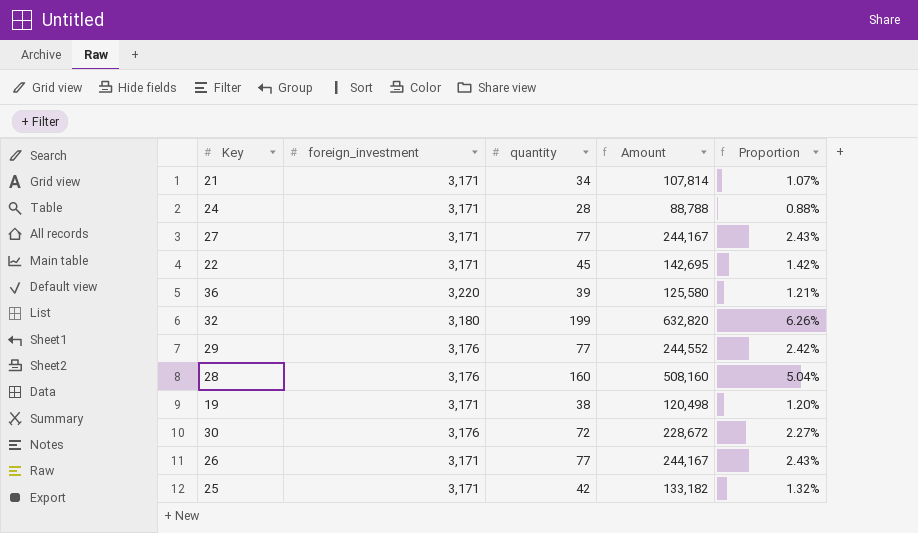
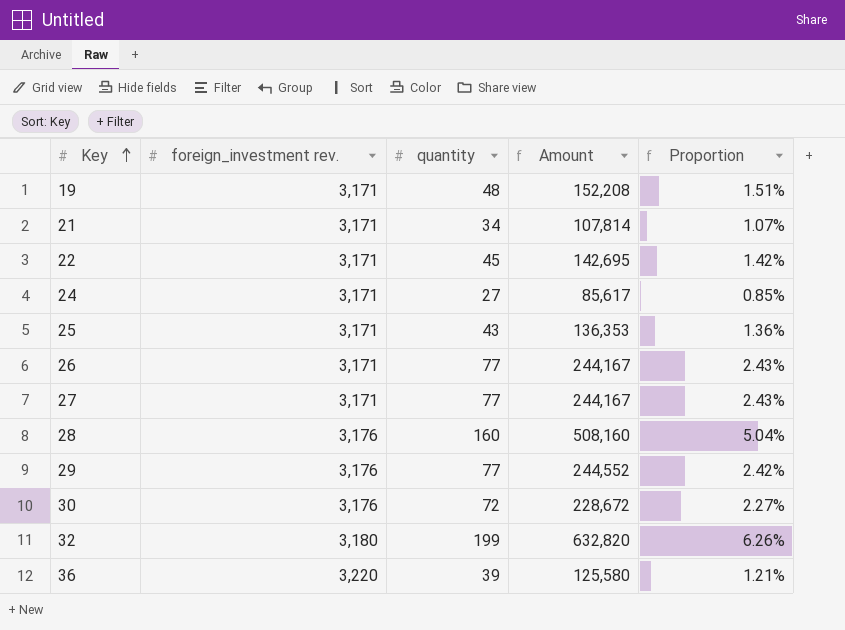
row order: none -> Key ascending
column name: foreign_investment -> foreign_investment rev.
19 | quantity: 38 -> 48
19 | Amount: 120,498 -> 152,208
19 | Proportion: 1.20% -> 1.51%
24 | quantity: 28 -> 27
24 | Amount: 88,788 -> 85,617
24 | Proportion: 0.88% -> 0.85%
25 | quantity: 42 -> 43
25 | Amount: 133,182 -> 136,353
25 | Proportion: 1.32% -> 1.36%

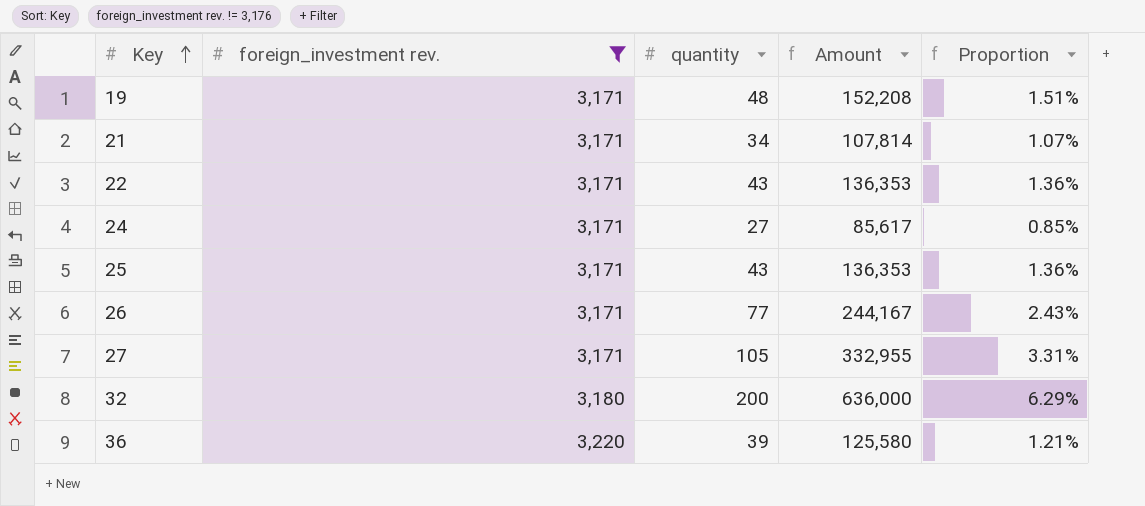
filter: none -> foreign_investment rev. != 3,176
22 | quantity: 45 -> 43
22 | Amount: 142,695 -> 136,353
22 | Proportion: 1.42% -> 1.36%
27 | quantity: 77 -> 105
27 | Amount: 244,167 -> 332,955
27 | Proportion: 2.43% -> 3.31%
32 | quantity: 199 -> 200
32 | Amount: 632,820 -> 636,000
32 | Proportion: 6.26% -> 6.29%

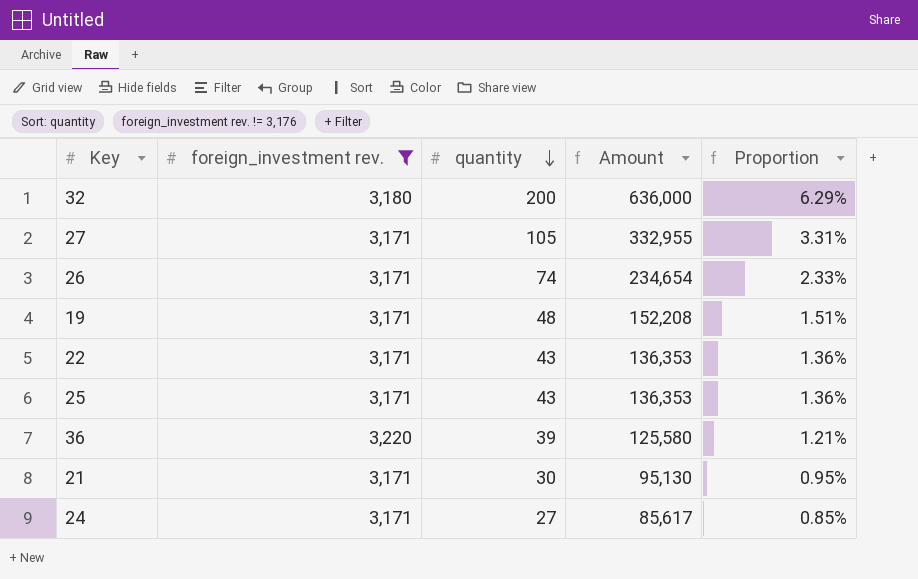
row order: Key ascending -> quantity descending
26 | quantity: 77 -> 74
26 | Amount: 244,167 -> 234,654
26 | Proportion: 2.43% -> 2.33%
21 | quantity: 34 -> 30
21 | Amount: 107,814 -> 95,130
21 | Proportion: 1.07% -> 0.95%

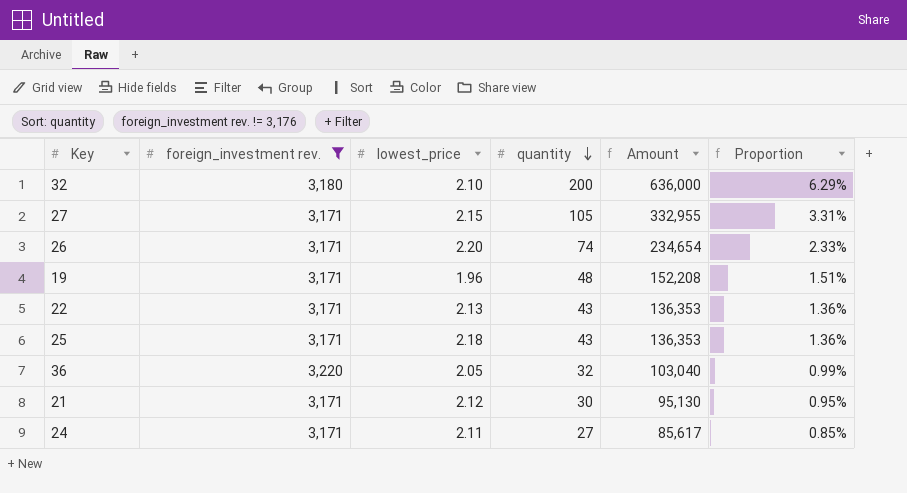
column lowest_price | position: none -> 3
36 | quantity: 39 -> 32
36 | Amount: 125,580 -> 103,040
36 | Proportion: 1.21% -> 0.99%

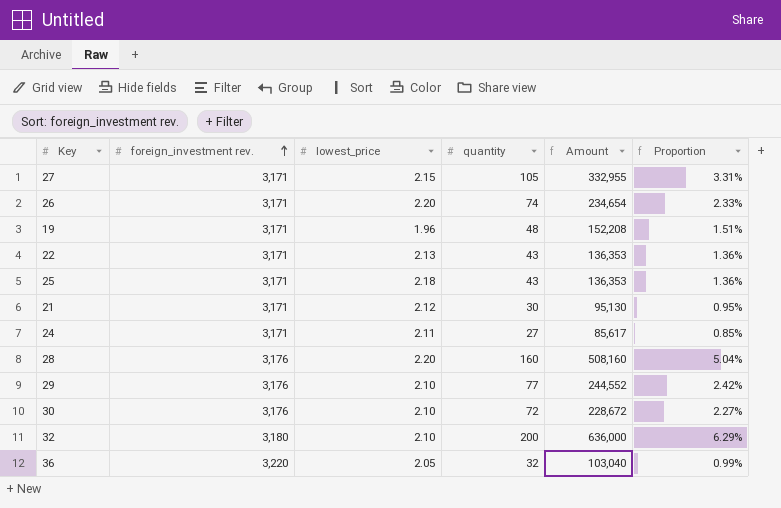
filter: foreign_investment rev. != 3,176 -> none
row order: quantity descending -> foreign_investment rev. ascending

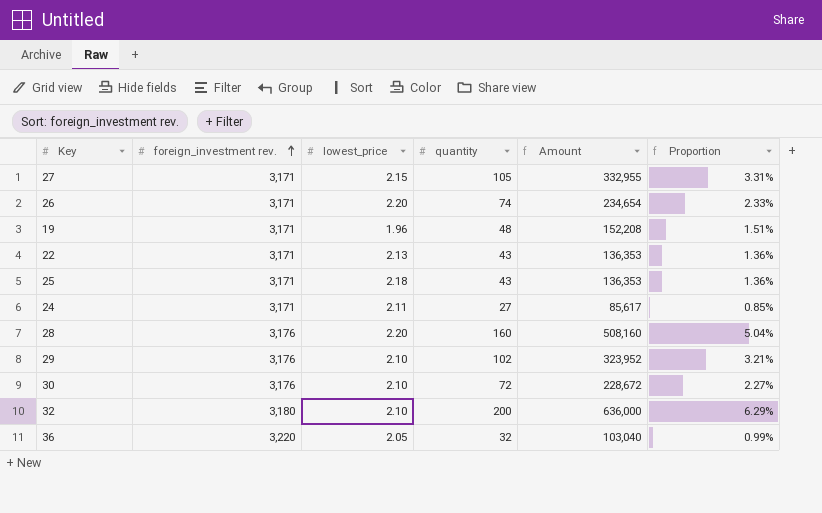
row 21: 3,171 | 2.12 | 30 | 95,130 | 0.95% -> none
29 | quantity: 77 -> 102
29 | Amount: 244,552 -> 323,952
29 | Proportion: 2.42% -> 3.21%

